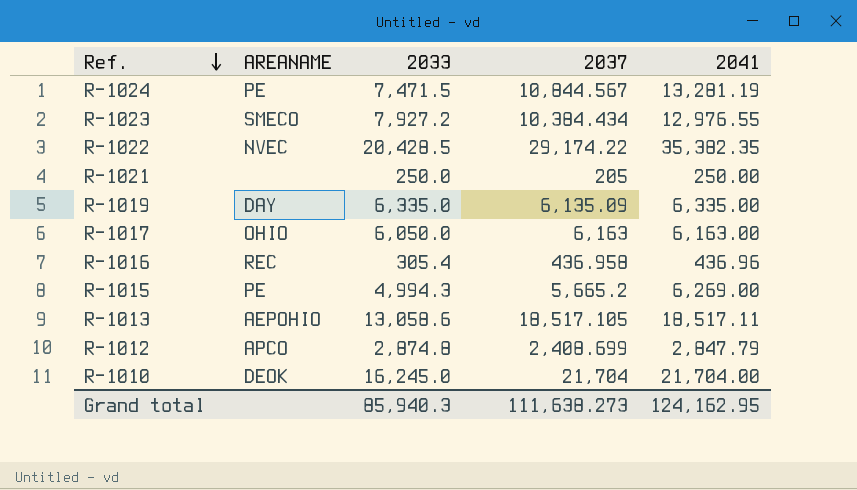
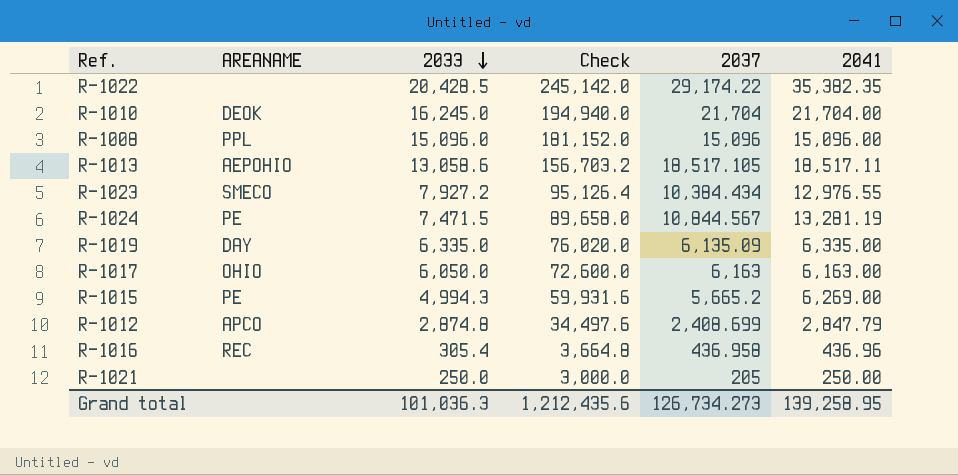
row order: Ref. descending -> 2033 descending
column Check | formula: none -> [2033] * 12
R-1022 | AREANAME: NVEC -> none
row R-1008: none -> PPL | 15,096.0 | 181,152.0 | 15,096 | 15,096.00
Grand total | 2033: 85,940.3 -> 101,036.3
Grand total | 2037: 111,638.273 -> 126,734.273
Grand total | 2041: 124,162.95 -> 139,258.95

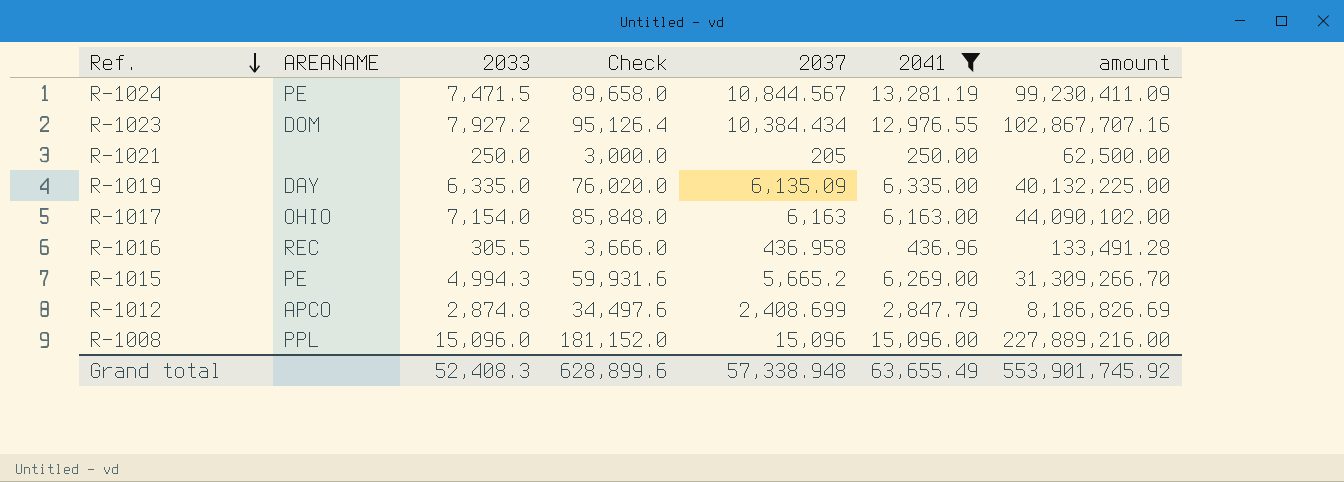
filter: none -> 2041 <= 15,096.00
row order: 2033 descending -> Ref. descending
column amount | formula: none -> [2033] * [2041]
R-1023 | AREANAME: SMECO -> DOM
R-1017 | 2033: 6,050.0 -> 7,154.0
R-1017 | Check: 72,600.0 -> 85,848.0
R-1016 | 2033: 305.4 -> 305.5
R-1016 | Check: 3,664.8 -> 3,666.0
Grand total | 2033: 101,036.3 -> 52,408.3
Grand total | Check: 1,212,435.6 -> 628,899.6
Grand total | 2037: 126,734.273 -> 57,338.948
Grand total | 2041: 139,258.95 -> 63,655.49

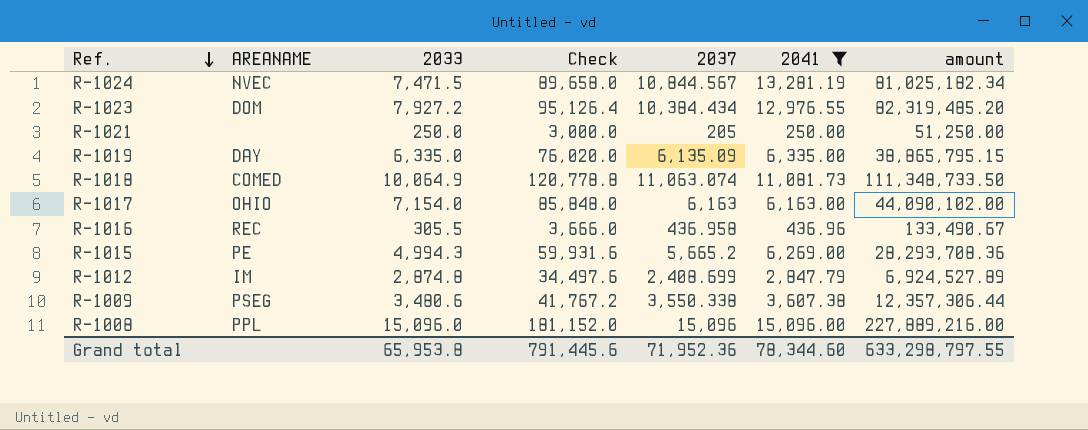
column amount | formula: [2033] * [2041] -> [2033] * [2037]
R-1024 | AREANAME: PE -> NVEC
row R-1018: none -> COMED | 10,064.9 | 120,778.8 | 11,063.074 | 11,081.73 | 111,348,733.50
R-1012 | AREANAME: APCO -> IM
row R-1009: none -> PSEG | 3,480.6 | 41,767.2 | 3,550.338 | 3,607.38 | 12,357,306.44
Grand total | 2033: 52,408.3 -> 65,953.8
Grand total | Check: 628,899.6 -> 791,445.6
Grand total | 2037: 57,338.948 -> 71,952.36
Grand total | 2041: 63,655.49 -> 78,344.60
Grand total | amount: 553,901,745.92 -> 633,298,797.55

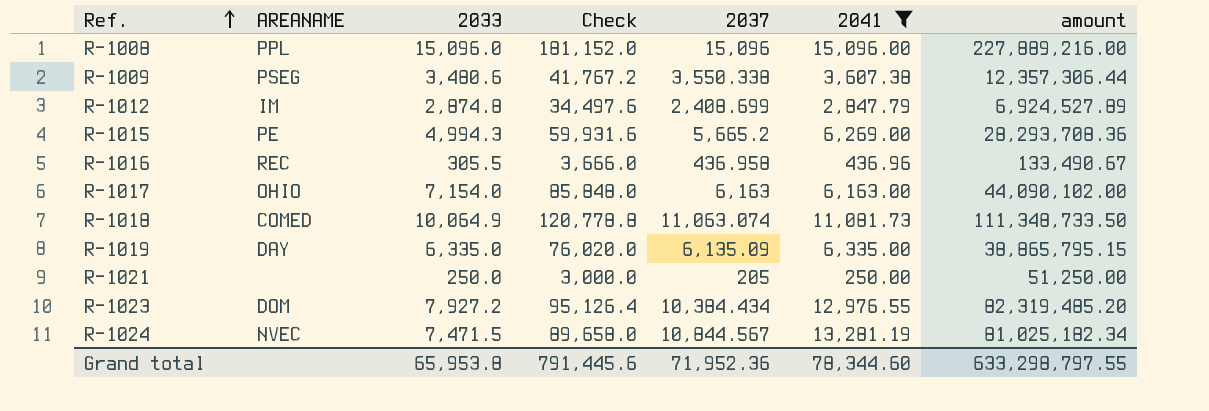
row order: Ref. descending -> Ref. ascending

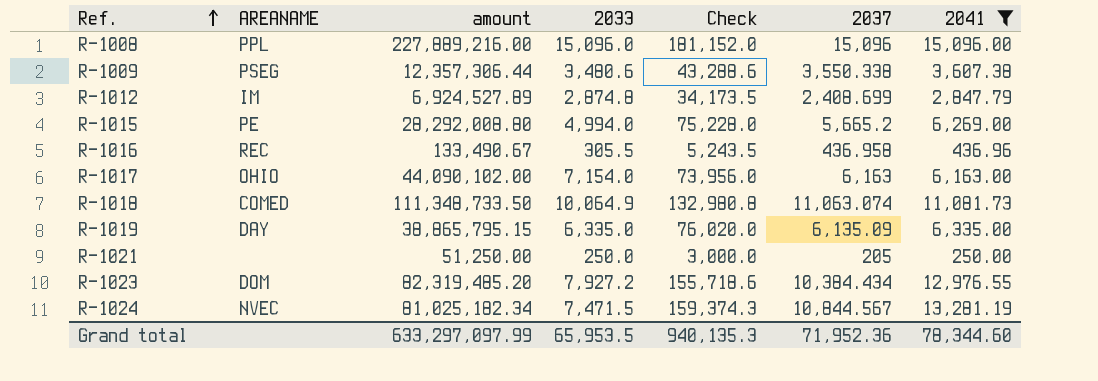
column amount | position: 7 -> 3
column Check | formula: [2033] * 12 -> [2041] * 12
R-1015 | amount: 28,293,708.36 -> 28,292,008.80
R-1015 | 2033: 4,994.3 -> 4,994.0
Grand total | amount: 633,298,797.55 -> 633,297,097.99
Grand total | 2033: 65,953.8 -> 65,953.5
Grand total | Check: 791,445.6 -> 940,135.3

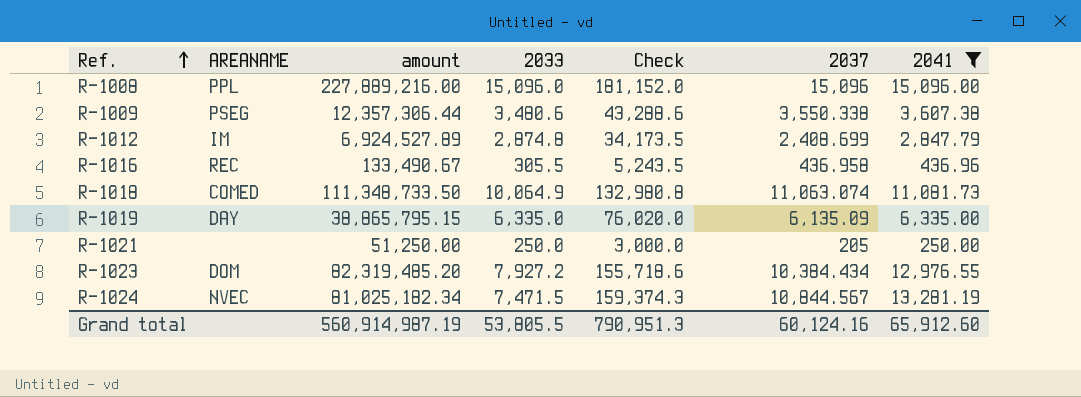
row R-1015: PE | 28,292,008.80 | 4,994.0 | 75,228.0 | 5,665.2 | 6,269.00 -> none
row R-1017: OHIO | 44,090,102.00 | 7,154.0 | 73,956.0 | 6,163 | 6,163.00 -> none
Grand total | amount: 633,297,097.99 -> 560,914,987.19
Grand total | 2033: 65,953.5 -> 53,805.5
Grand total | Check: 940,135.3 -> 790,951.3
Grand total | 2037: 71,952.36 -> 60,124.16
Grand total | 2041: 78,344.60 -> 65,912.60

